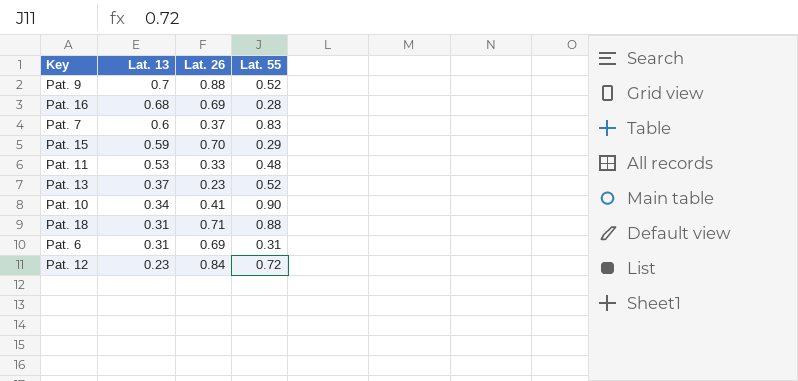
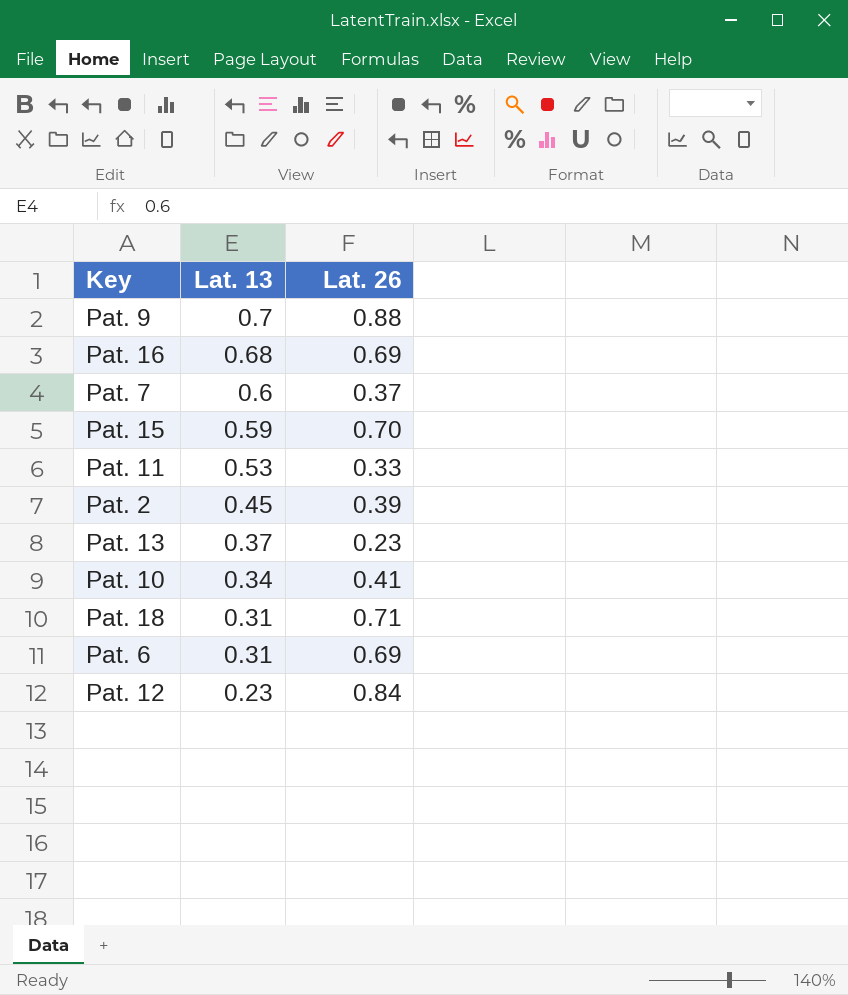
column Lat. 55 | position: 4 -> none
row Pat. 2: none -> 0.45 | 0.39

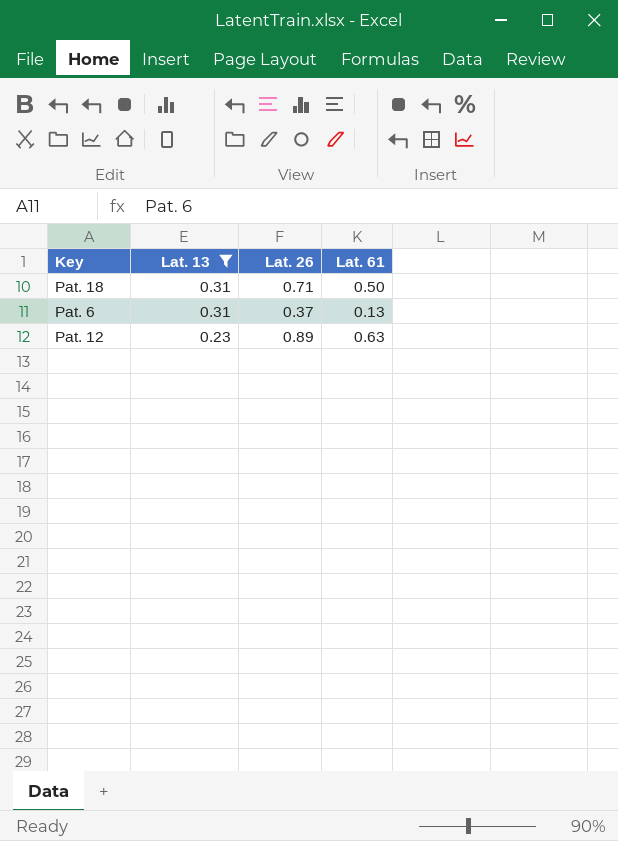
filter: none -> Lat. 13 <= 0.31
column Lat. 61 | position: none -> 4
Pat. 6 | Lat. 26: 0.69 -> 0.37
Pat. 12 | Lat. 26: 0.84 -> 0.89

